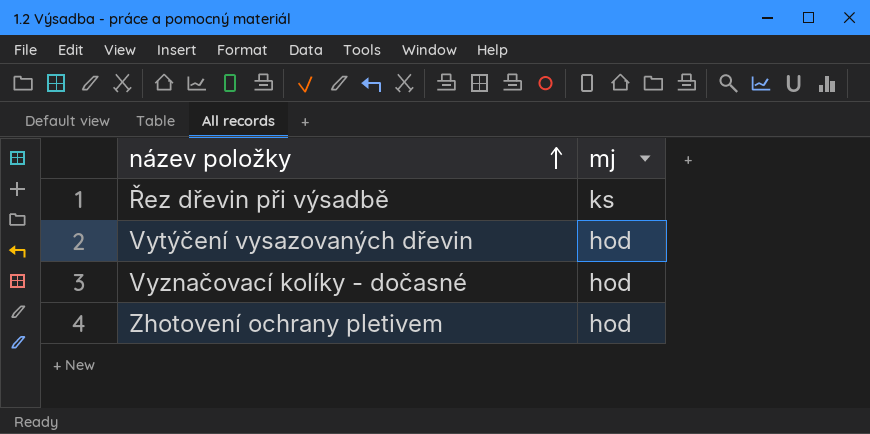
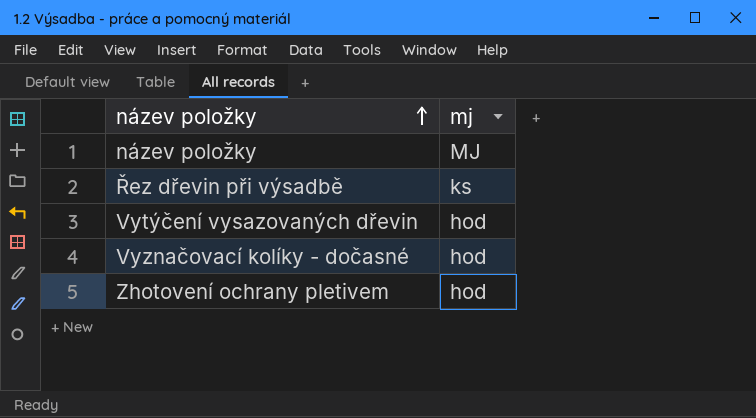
row název položky: none -> MJ

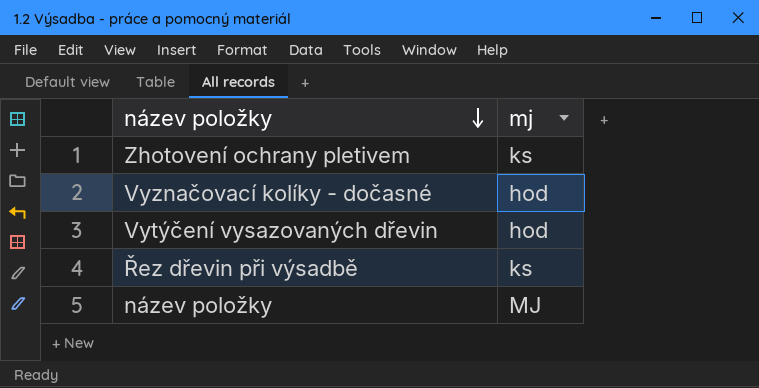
row order: název položky ascending -> název položky descending
Zhotovení ochrany pletivem | mj: hod -> ks

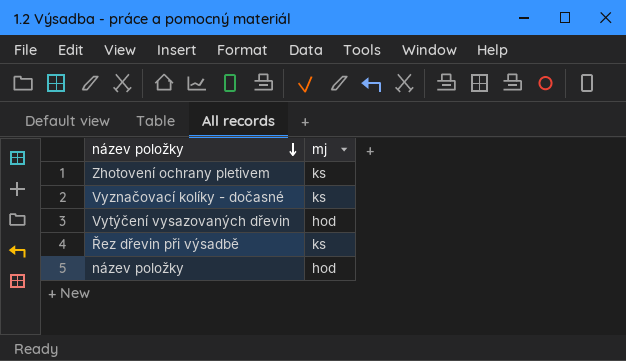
Vyznačovací kolíky - dočasné | mj: hod -> ks
název položky | mj: MJ -> hod

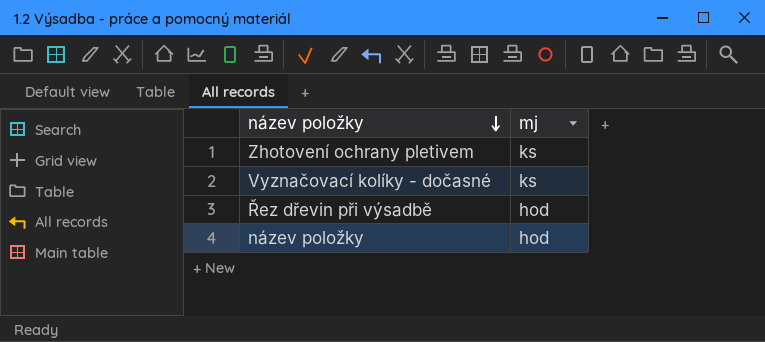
row Vytýčení vysazovaných dřevin: hod -> none
Řez dřevin při výsadbě | mj: ks -> hod

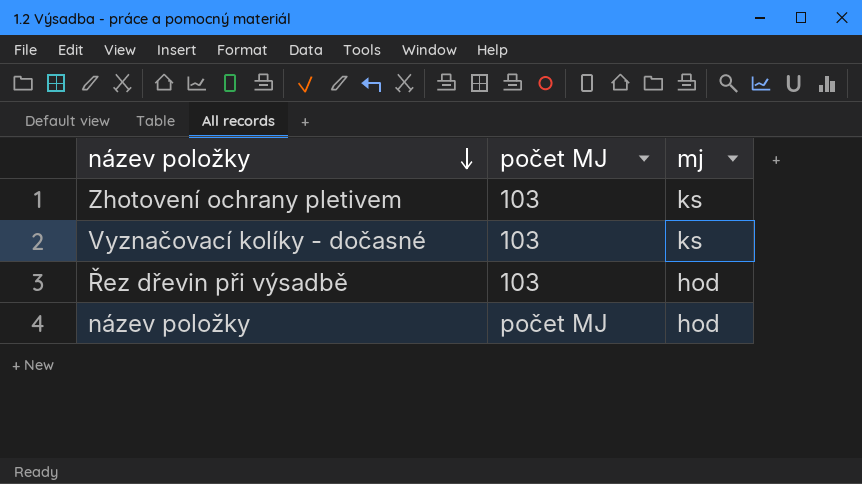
column počet MJ | position: none -> 2

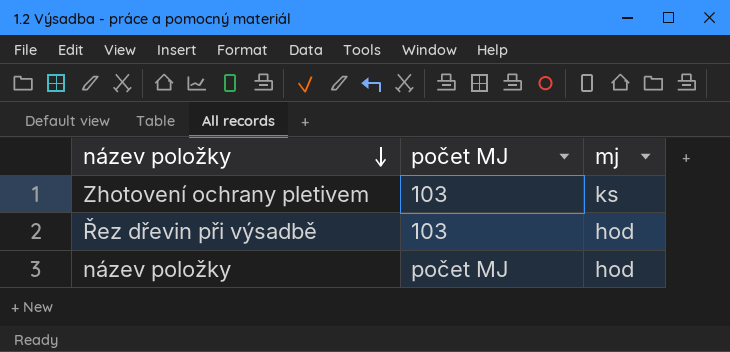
row Vyznačovací kolíky - dočasné: 103 | ks -> none

